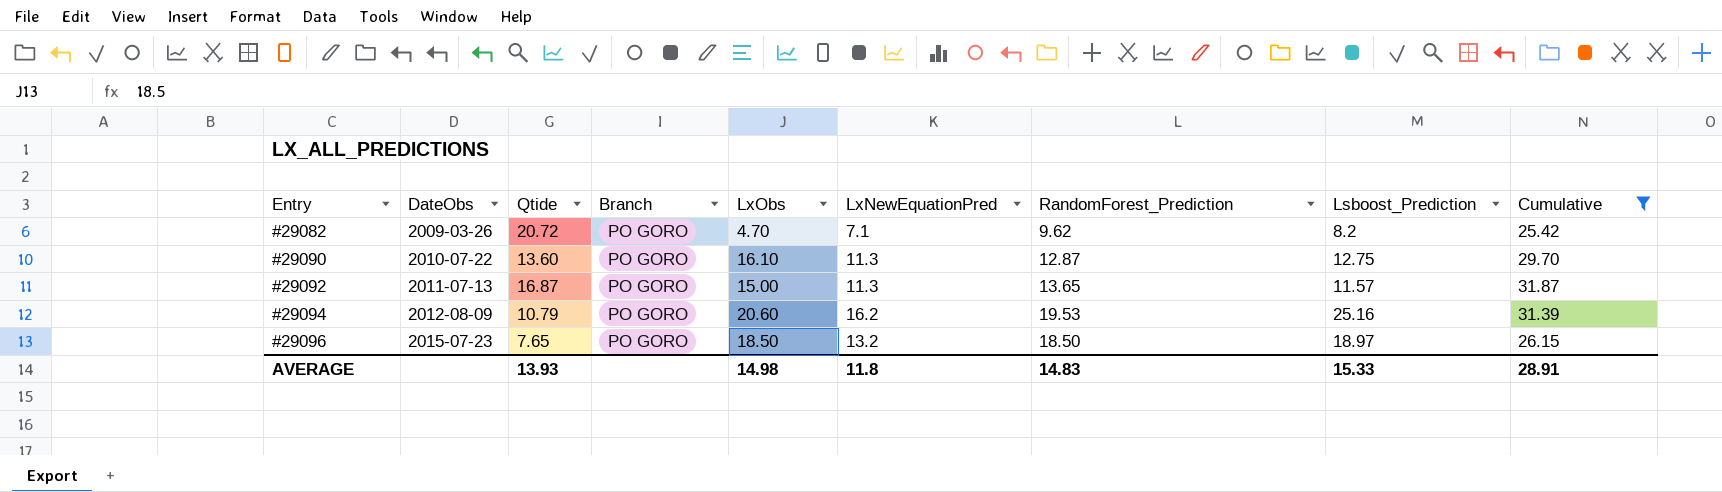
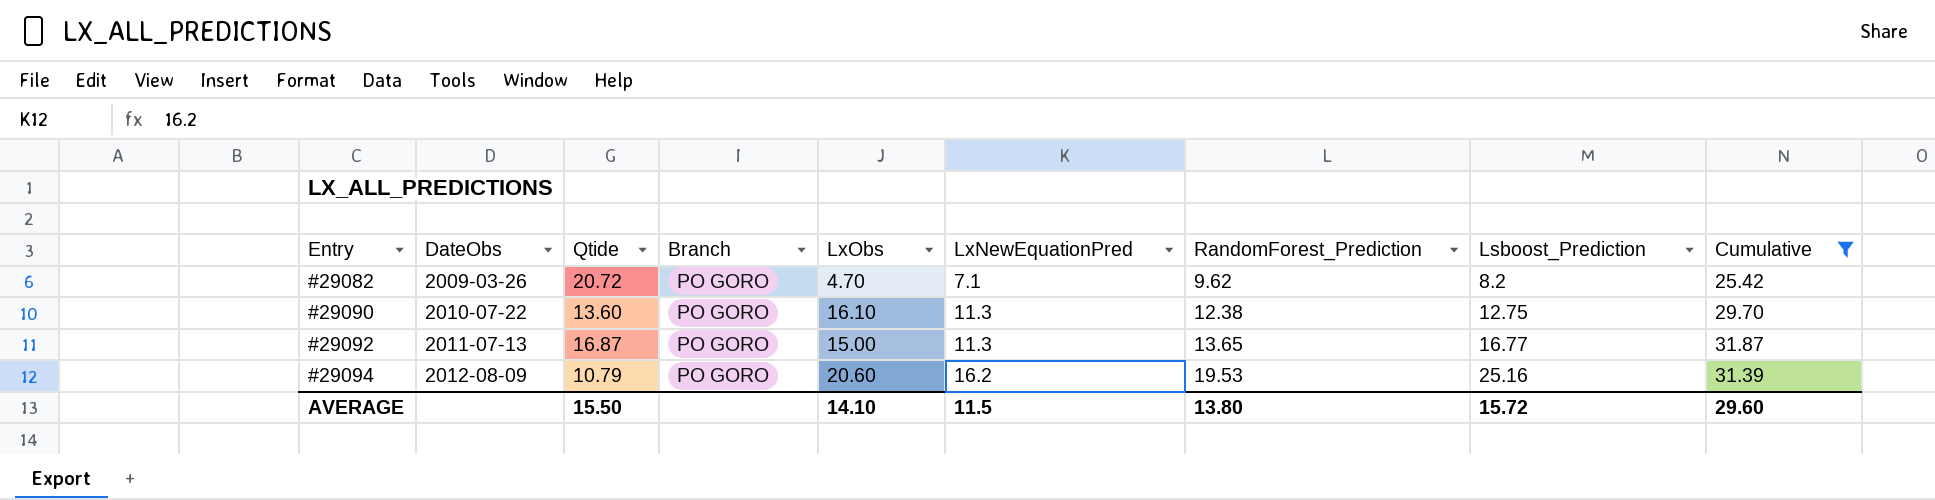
row #29096: 2015-07-23 | 7.65 | PO GORO | 18.50 | 13.2 | 18.50 | 18.97 | 26.15 -> none
#29090 | RandomForest_Prediction: 12.87 -> 12.38
#29092 | Lsboost_Prediction: 11.57 -> 16.77
AVERAGE | Qtide: 13.93 -> 15.50
AVERAGE | LxObs: 14.98 -> 14.10
AVERAGE | LxNewEquationPred: 11.8 -> 11.5
AVERAGE | RandomForest_Prediction: 14.83 -> 13.80
AVERAGE | Lsboost_Prediction: 15.33 -> 15.72
AVERAGE | Cumulative: 28.91 -> 29.60

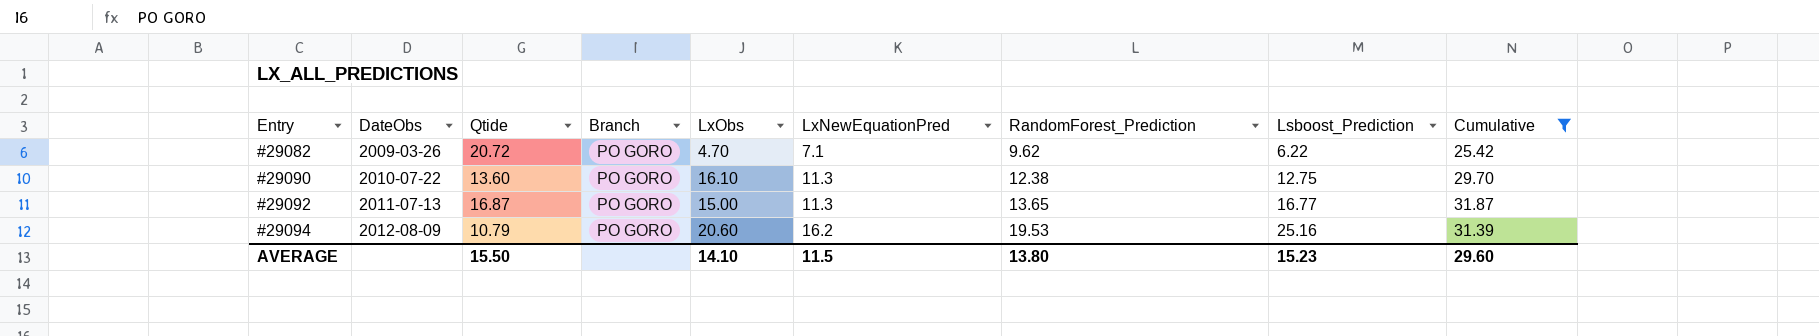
#29082 | Lsboost_Prediction: 8.2 -> 6.22
AVERAGE | Lsboost_Prediction: 15.72 -> 15.23

